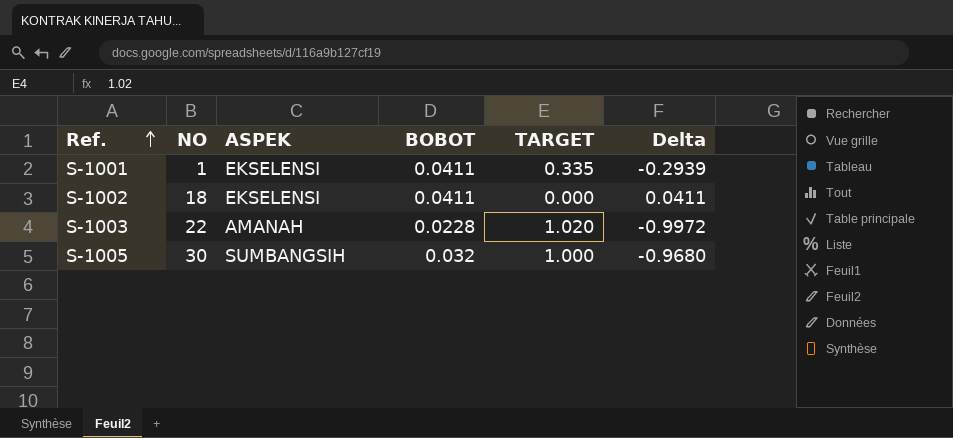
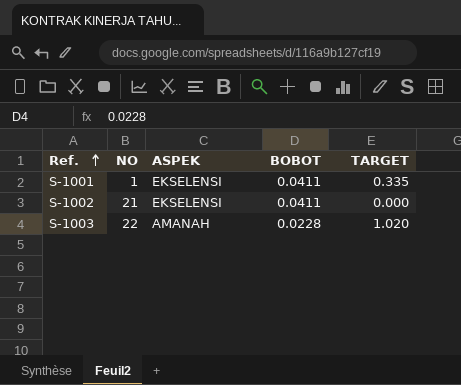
column Delta | formula: [BOBOT] - [TARGET] -> none
row S-1005: 30 | SUMBANGSIH | 0.032 | 1.000 | -0.9680 -> none
S-1002 | NO: 18 -> 21

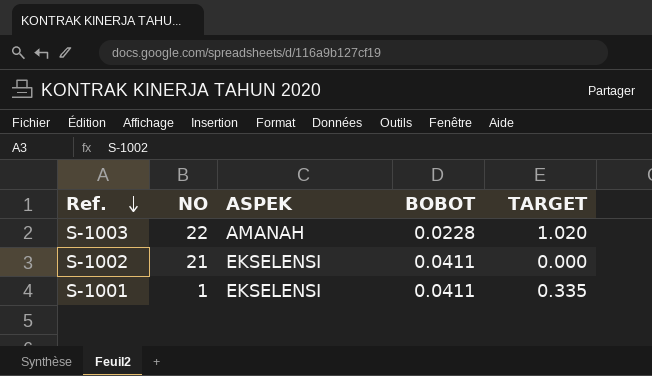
row order: Ref. ascending -> Ref. descending

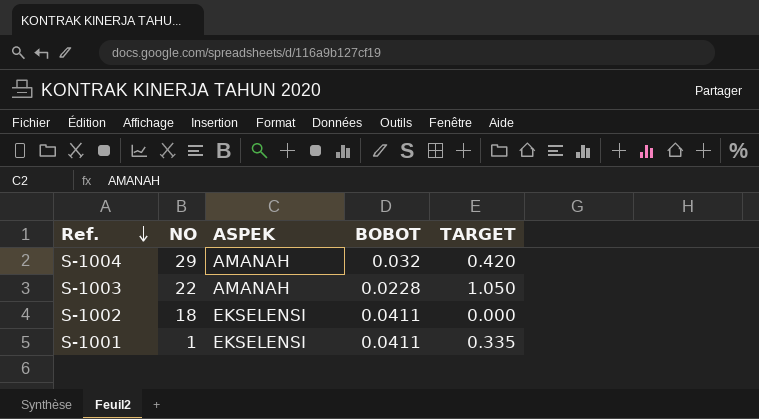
row S-1004: none -> 29 | AMANAH | 0.032 | 0.420
S-1003 | TARGET: 1.020 -> 1.050
S-1002 | NO: 21 -> 18

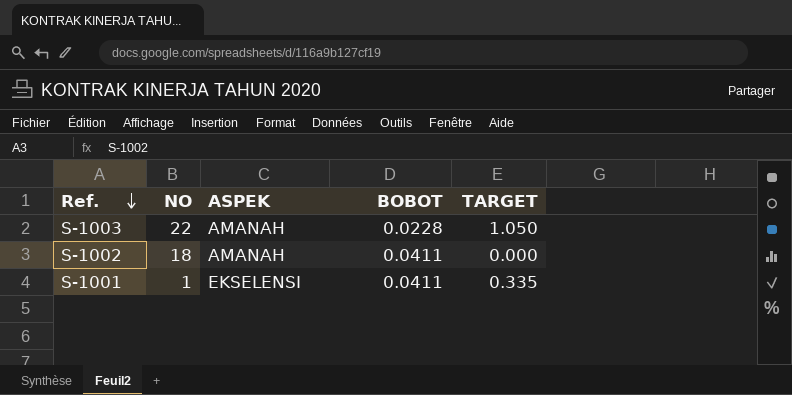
row S-1004: 29 | AMANAH | 0.032 | 0.420 -> none
S-1002 | ASPEK: EKSELENSI -> AMANAH

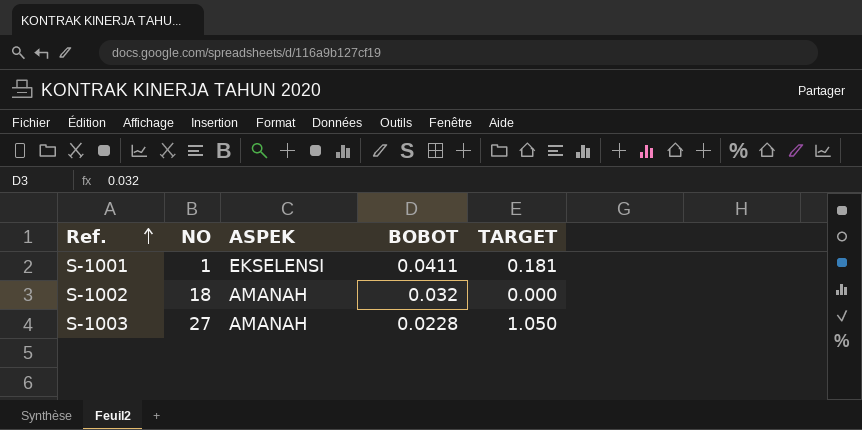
row order: Ref. descending -> Ref. ascending
S-1001 | TARGET: 0.335 -> 0.181
S-1002 | BOBOT: 0.0411 -> 0.032
S-1003 | NO: 22 -> 27

